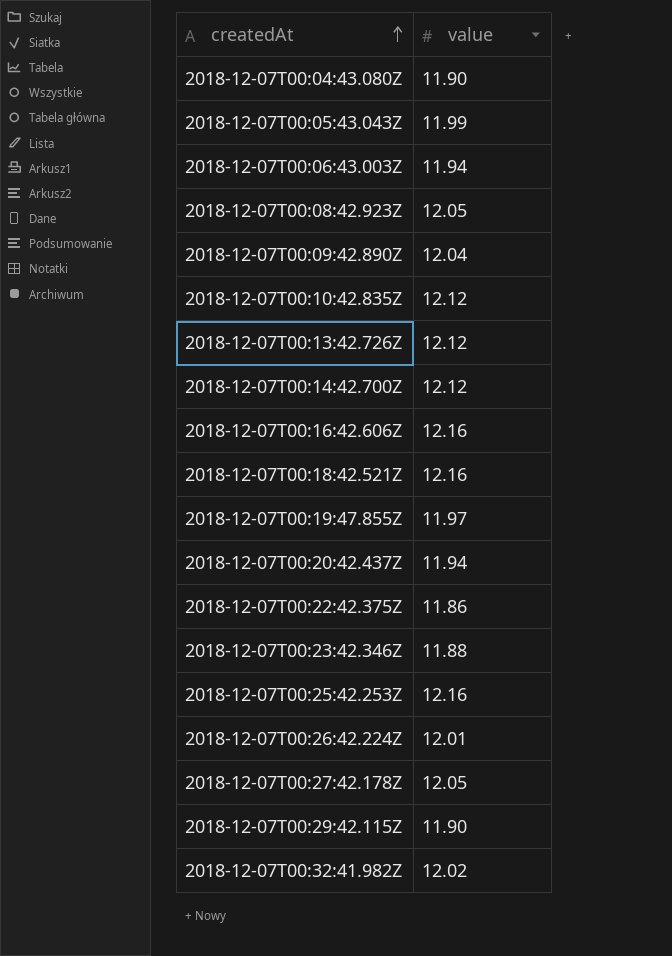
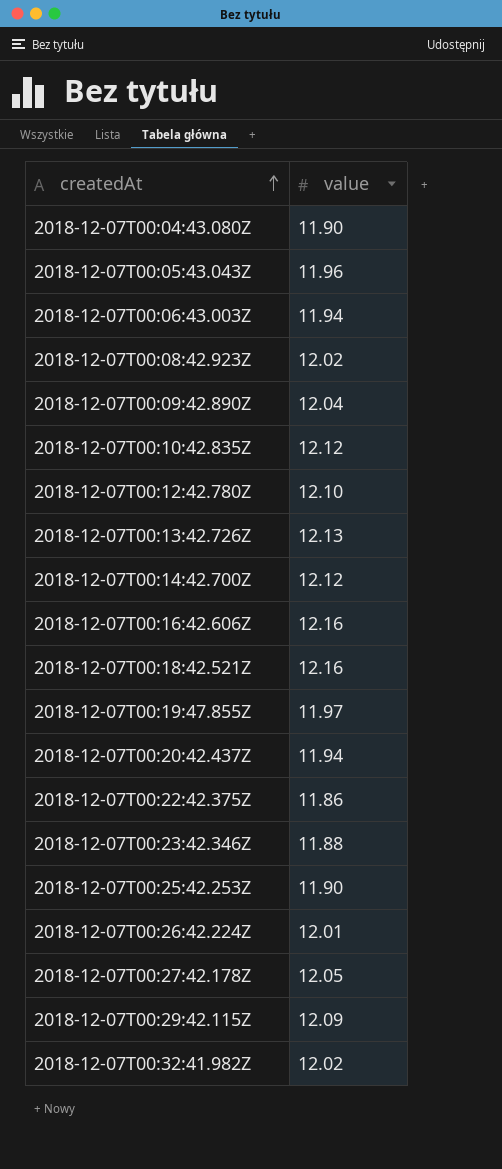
2018-12-07T00:05:43.043Z | value: 11.99 -> 11.96
2018-12-07T00:08:42.923Z | value: 12.05 -> 12.02
row 2018-12-07T00:12:42.780Z: none -> 12.10
2018-12-07T00:13:42.726Z | value: 12.12 -> 12.13
2018-12-07T00:25:42.253Z | value: 12.16 -> 11.90
2018-12-07T00:29:42.115Z | value: 11.90 -> 12.09

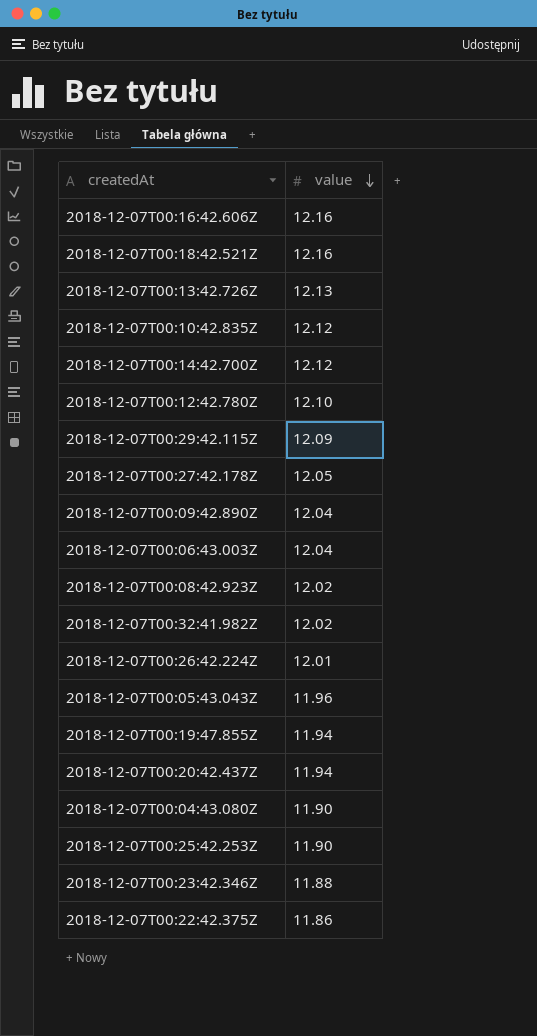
row order: createdAt ascending -> value descending
2018-12-07T00:06:43.003Z | value: 11.94 -> 12.04
2018-12-07T00:19:47.855Z | value: 11.97 -> 11.94

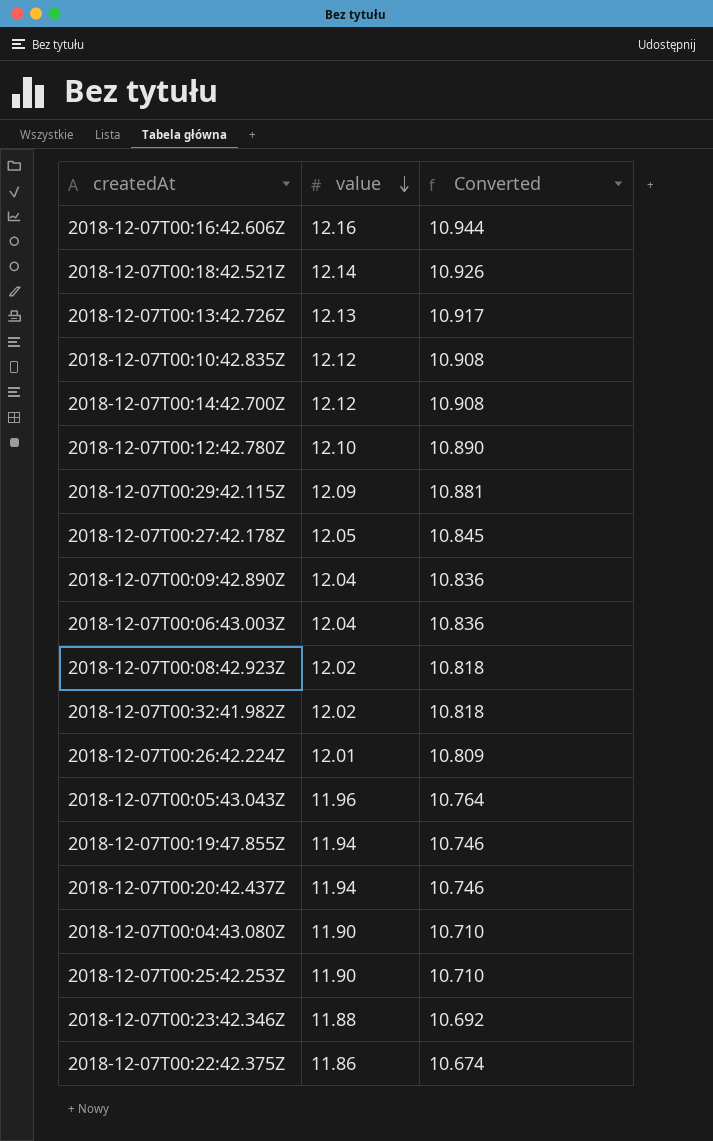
column Converted | formula: none -> [value] * 0.9
2018-12-07T00:18:42.521Z | value: 12.16 -> 12.14

